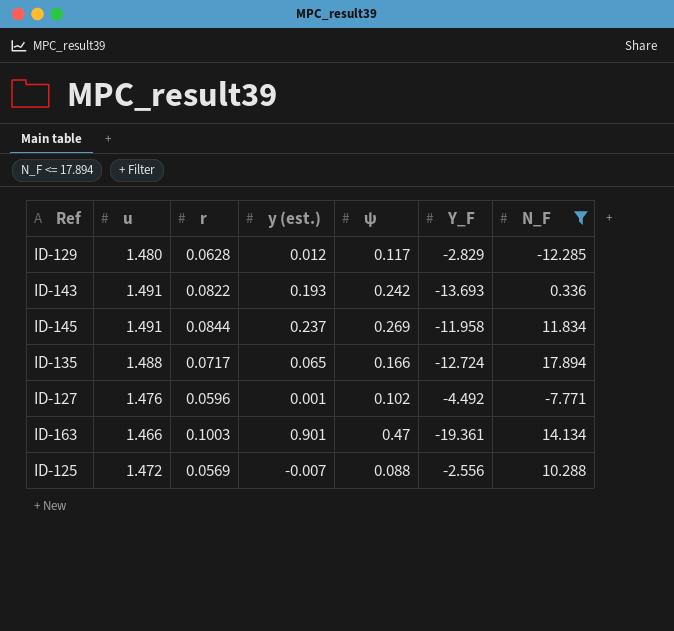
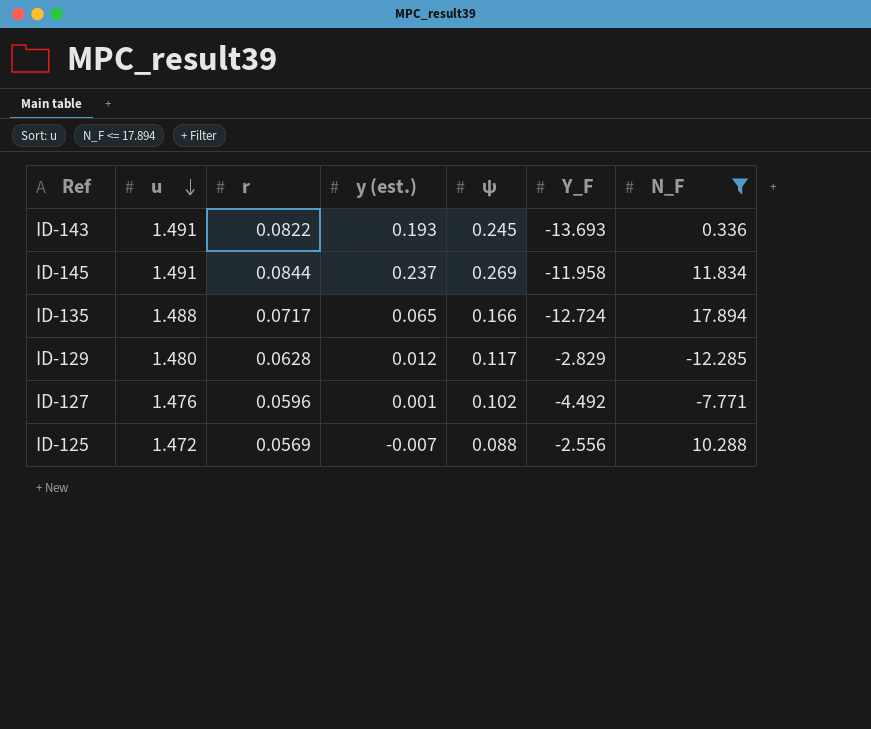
row order: none -> u descending
row ID-163: 1.466 | 0.1003 | 0.901 | 0.47 | -19.361 | 14.134 -> none
ID-143 | ψ: 0.242 -> 0.245

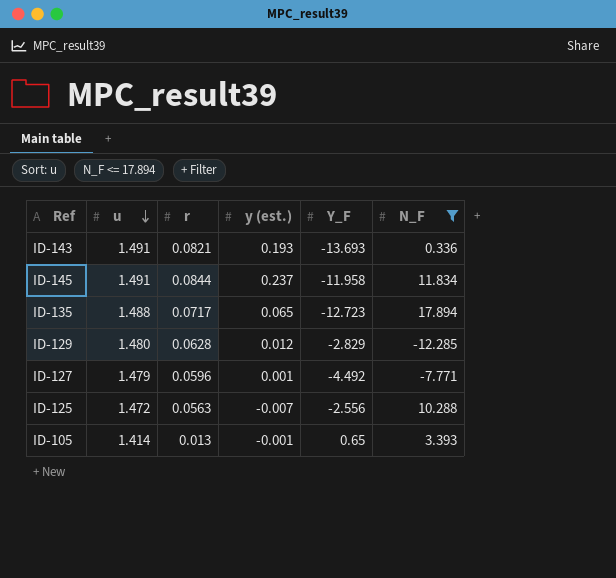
column ψ | position: 5 -> none
ID-143 | r: 0.0822 -> 0.0821
ID-135 | Y_F: -12.724 -> -12.723
ID-127 | u: 1.476 -> 1.479
ID-125 | r: 0.0569 -> 0.0563
row ID-105: none -> 1.414 | 0.013 | -0.001 | 0.65 | 3.393

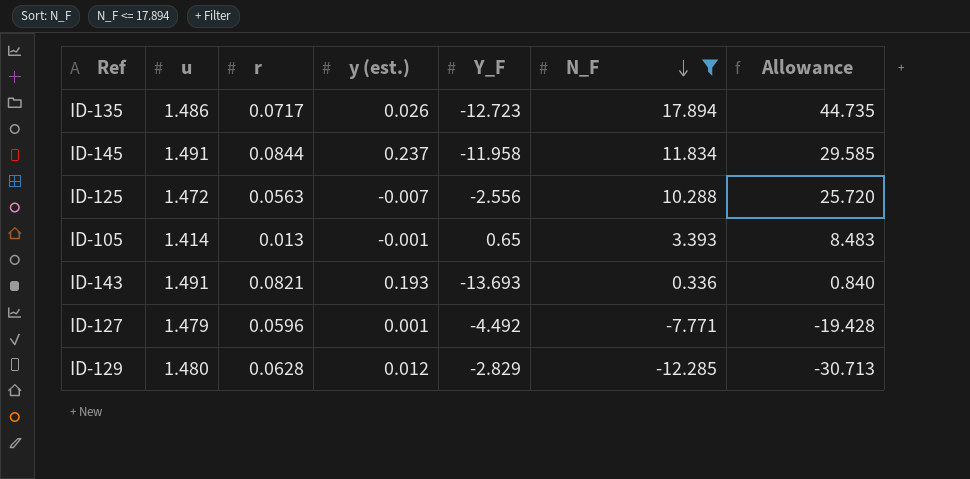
row order: u descending -> N_F descending
column Allowance | formula: none -> [N_F] * 2.5
ID-135 | u: 1.488 -> 1.486
ID-135 | y (est.): 0.065 -> 0.026

